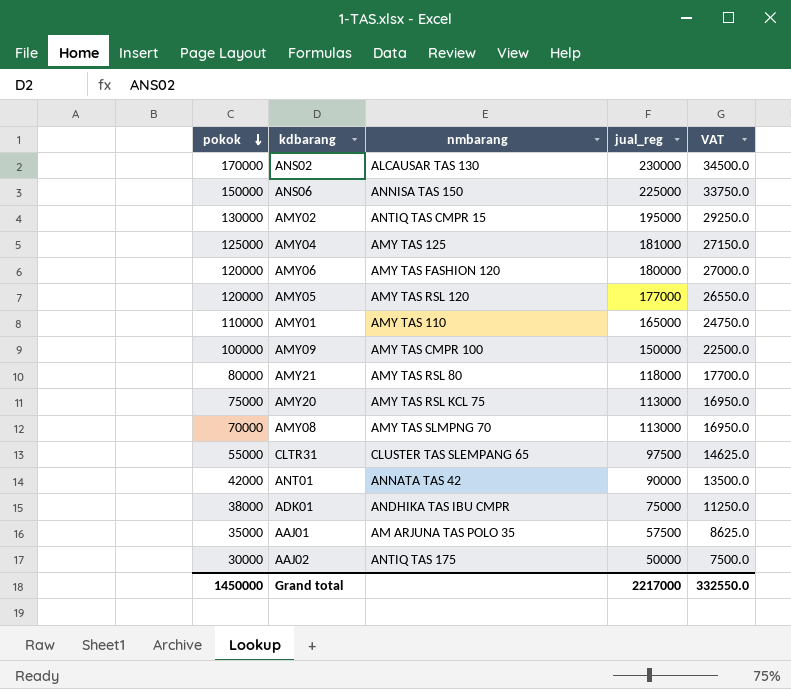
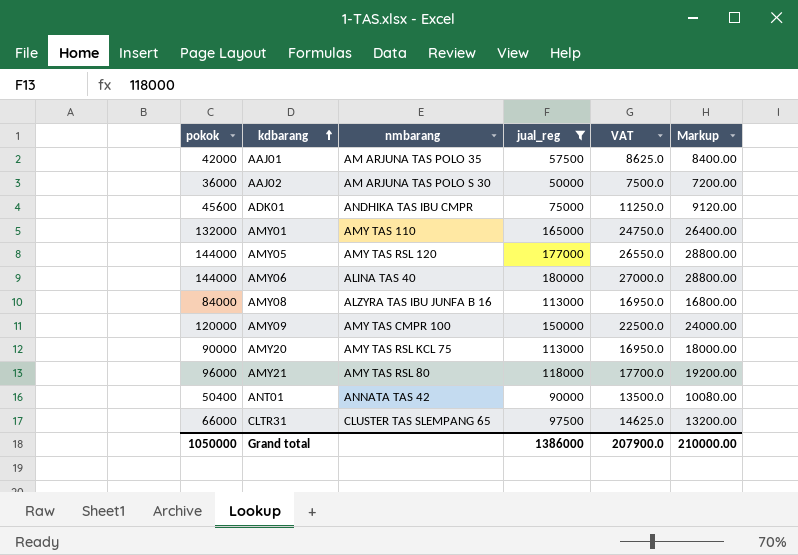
filter: none -> jual_reg <= 180000
row order: pokok descending -> kdbarang ascending
column Markup | formula: none -> [pokok] * 0.2
AAJ01 | pokok: 35000 -> 42000
AAJ02 | pokok: 30000 -> 36000
AAJ02 | nmbarang: ANTIQ TAS 175 -> AM ARJUNA TAS POLO S 30
ADK01 | pokok: 38000 -> 45600
AMY01 | pokok: 110000 -> 132000
AMY05 | pokok: 120000 -> 144000
AMY06 | pokok: 120000 -> 144000
AMY06 | nmbarang: AMY TAS FASHION 120 -> ALINA TAS 40
AMY08 | pokok: 70000 -> 84000
AMY08 | nmbarang: AMY TAS SLMPNG 70 -> ALZYRA TAS IBU JUNFA B 16
AMY09 | pokok: 100000 -> 120000
AMY20 | pokok: 75000 -> 90000
AMY21 | pokok: 80000 -> 96000
ANT01 | pokok: 42000 -> 50400
CLTR31 | pokok: 55000 -> 66000
Grand total | pokok: 1450000 -> 1050000
Grand total | jual_reg: 2217000 -> 1386000
Grand total | VAT: 332550.0 -> 207900.0

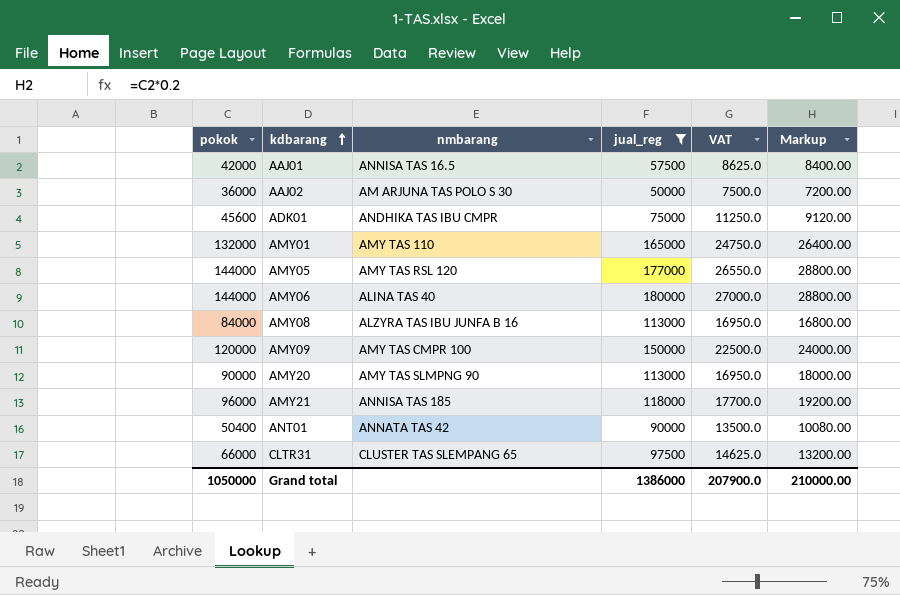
AAJ01 | nmbarang: AM ARJUNA TAS POLO 35 -> ANNISA TAS 16.5
AMY20 | nmbarang: AMY TAS RSL KCL 75 -> AMY TAS SLMPNG 90
AMY21 | nmbarang: AMY TAS RSL 80 -> ANNISA TAS 185

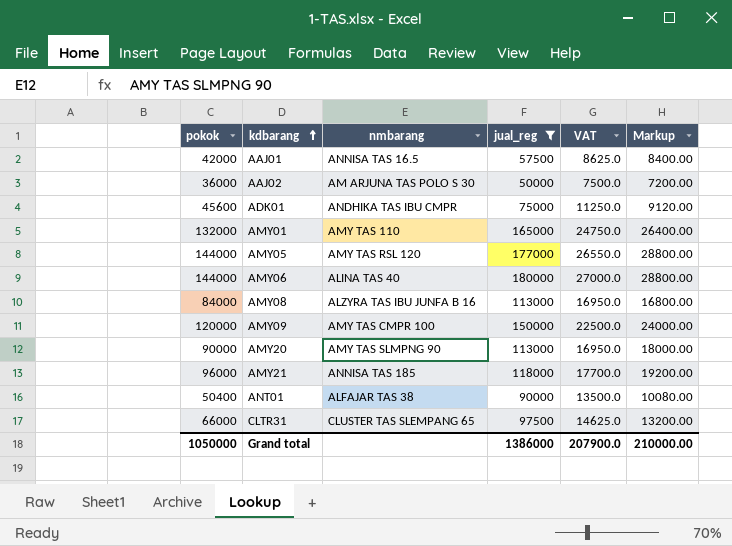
ANT01 | nmbarang: ANNATA TAS 42 -> ALFAJAR TAS 38

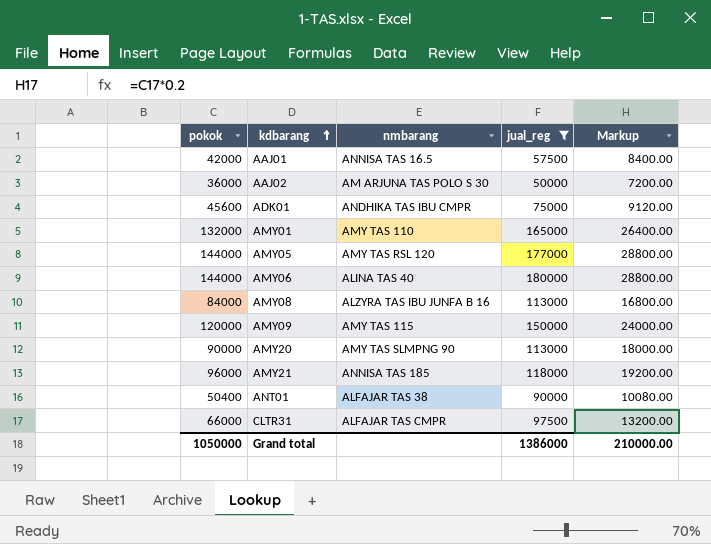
column VAT | formula: [jual_reg] * 0.15 -> none
AMY09 | nmbarang: AMY TAS CMPR 100 -> AMY TAS 115
CLTR31 | nmbarang: CLUSTER TAS SLEMPANG 65 -> ALFAJAR TAS CMPR

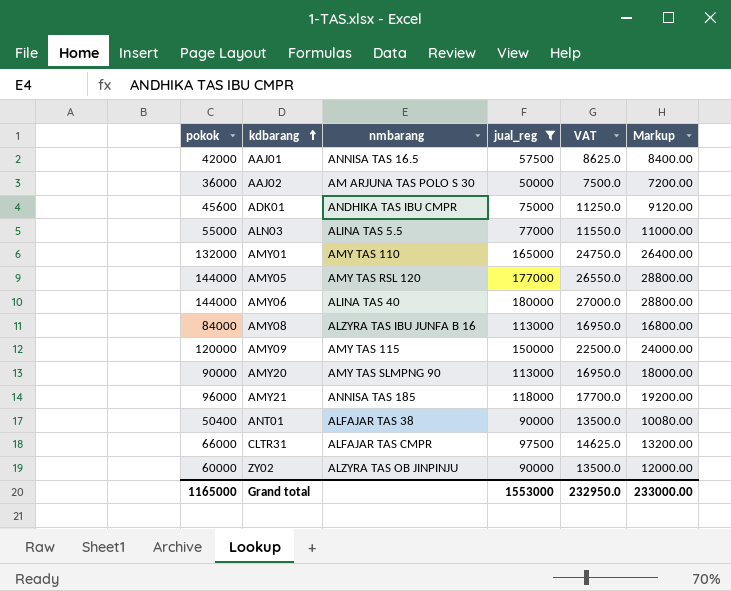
column VAT | formula: none -> [jual_reg] * 0.15
row ALN03: none -> 55000 | ALINA TAS 5.5 | 77000 | 11550.0 | 11000.00
row ZY02: none -> 60000 | ALZYRA TAS OB JINPINJU | 90000 | 13500.0 | 12000.00
Grand total | pokok: 1050000 -> 1165000
Grand total | jual_reg: 1386000 -> 1553000
Grand total | Markup: 210000.00 -> 233000.00

